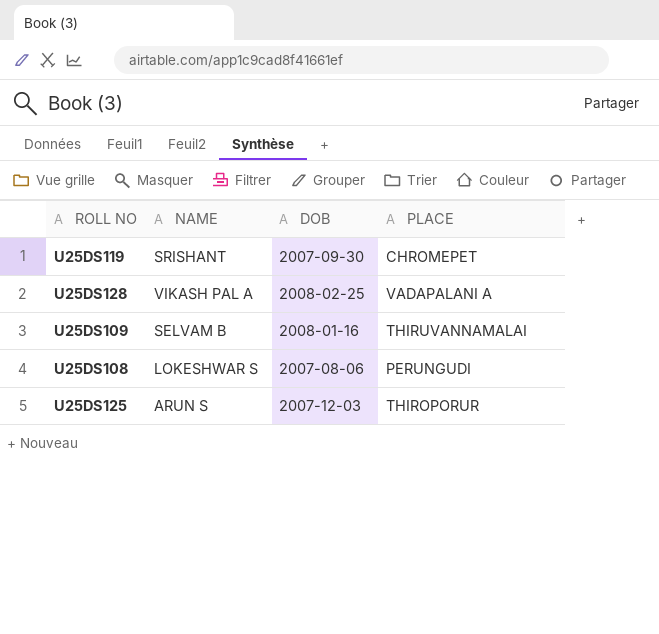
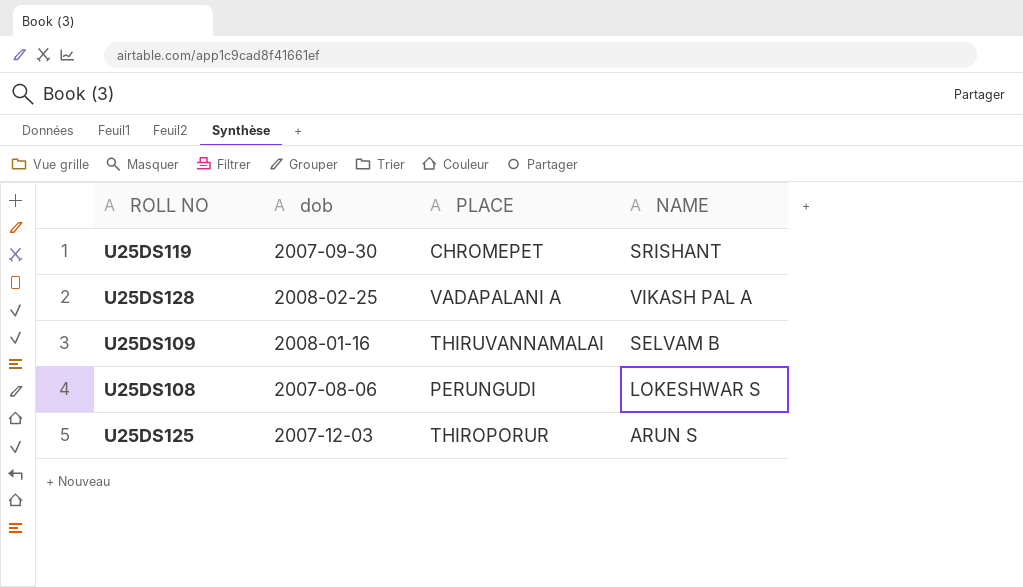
column name: DOB -> dob
column NAME | position: 2 -> 4

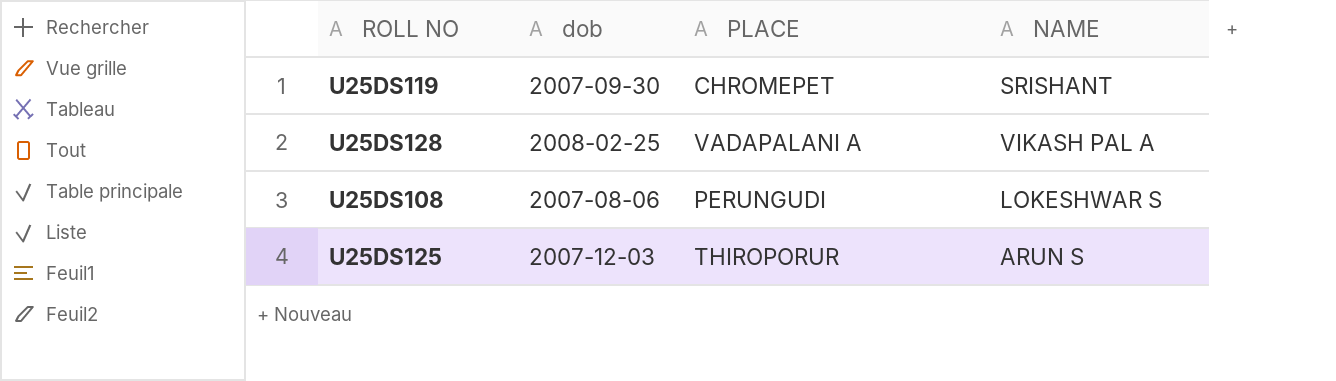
row U25DS109: 2008-01-16 | THIRUVANNAMALAI | SELVAM B -> none

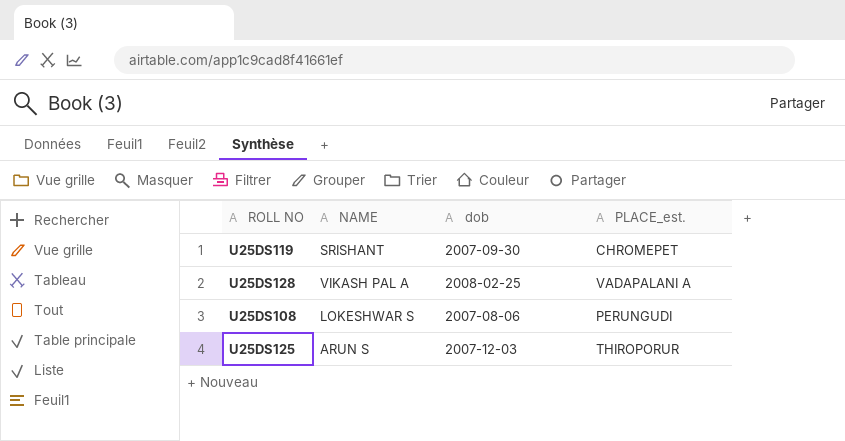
column NAME | position: 4 -> 2
column name: PLACE -> PLACE_est.

